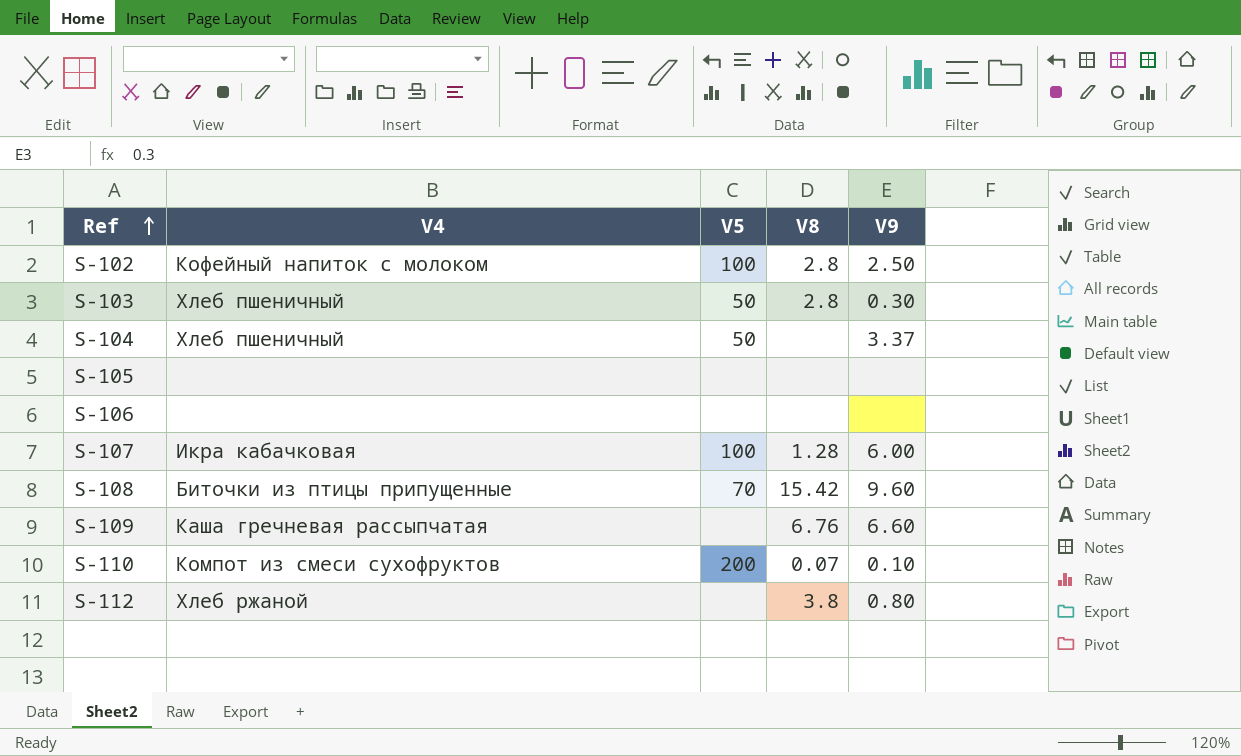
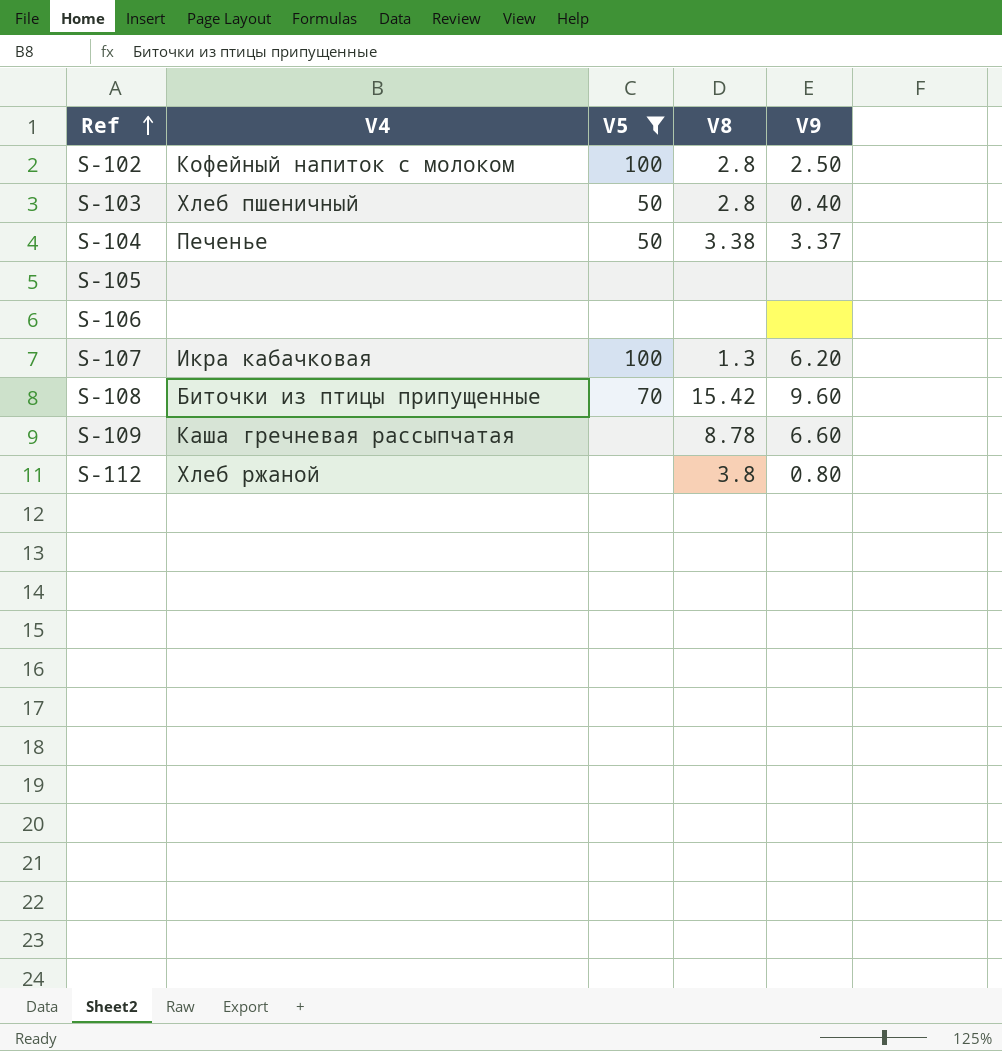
filter: none -> V5 != 200
S-103 | V9: 0.30 -> 0.40
S-104 | V4: Хлеб пшеничный -> Печенье
S-104 | V8: none -> 3.38
S-107 | V8: 1.28 -> 1.3
S-107 | V9: 6.00 -> 6.20
S-109 | V8: 6.76 -> 8.78

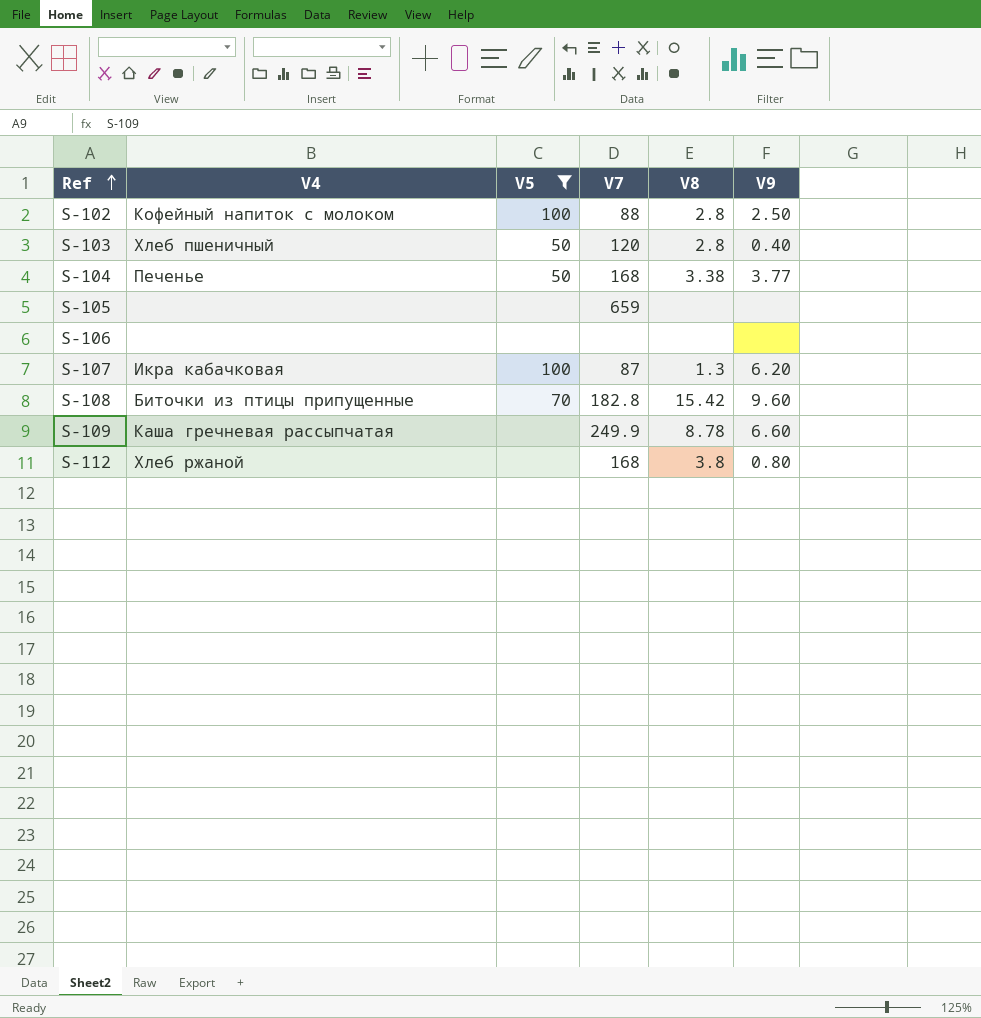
column V7 | position: none -> 4
S-104 | V9: 3.37 -> 3.77

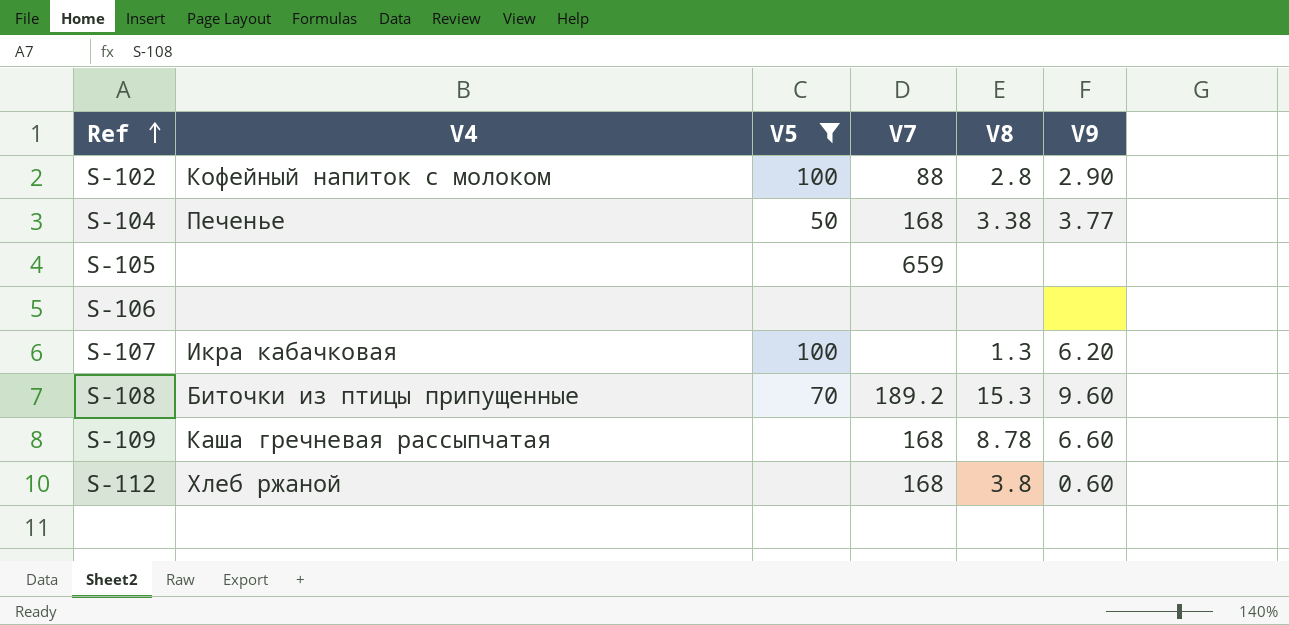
row S-103: Хлеб пшеничный | 50 | 120 | 2.8 | 0.40 -> none
S-102 | V9: 2.50 -> 2.90
S-107 | V7: 87 -> none
S-108 | V7: 182.8 -> 189.2
S-108 | V8: 15.42 -> 15.3
S-109 | V7: 249.9 -> 168
S-112 | V9: 0.80 -> 0.60

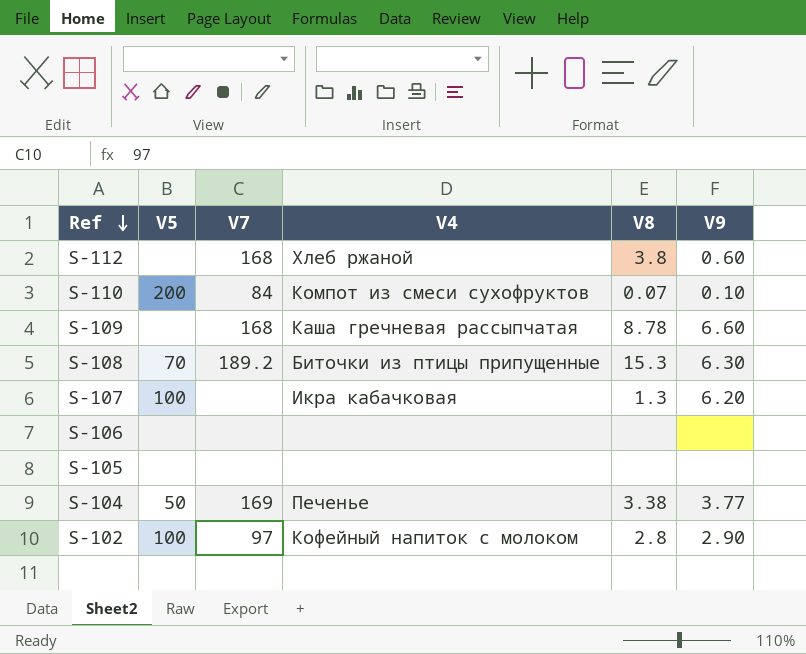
filter: V5 != 200 -> none
row order: Ref ascending -> Ref descending
column V4 | position: 2 -> 4
S-108 | V9: 9.60 -> 6.30
S-105 | V7: 659 -> none
S-104 | V7: 168 -> 169
S-102 | V7: 88 -> 97

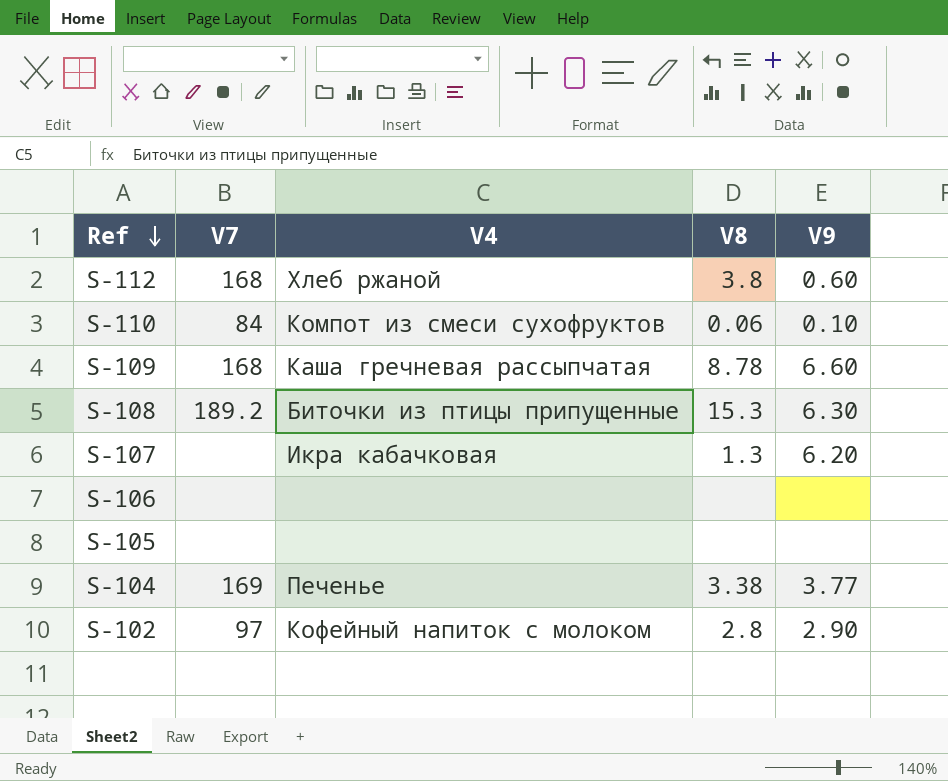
column V5 | position: 2 -> none
S-110 | V8: 0.07 -> 0.06

